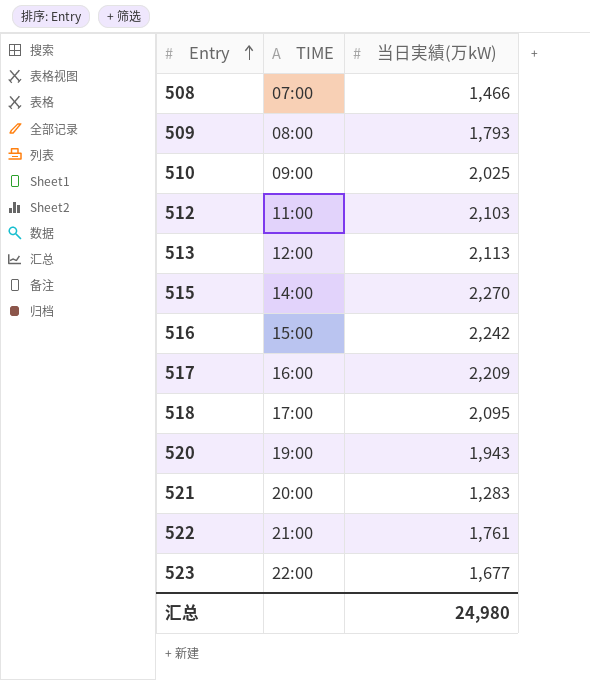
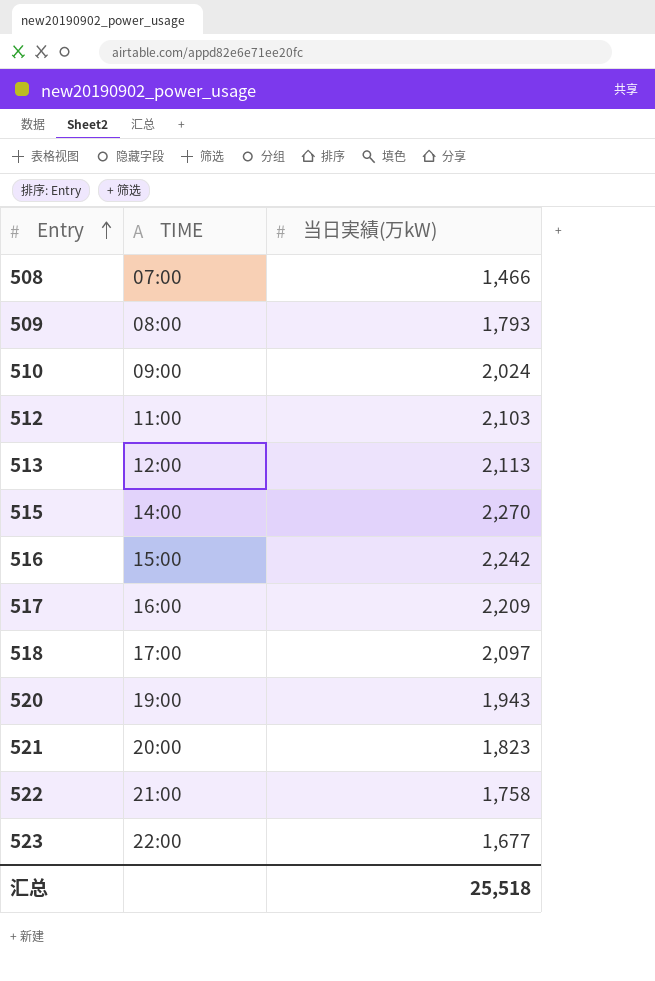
510 | 当日実績(万kW): 2,025 -> 2,024
518 | 当日実績(万kW): 2,095 -> 2,097
521 | 当日実績(万kW): 1,283 -> 1,823
522 | 当日実績(万kW): 1,761 -> 1,758
汇总 | 当日実績(万kW): 24,980 -> 25,518

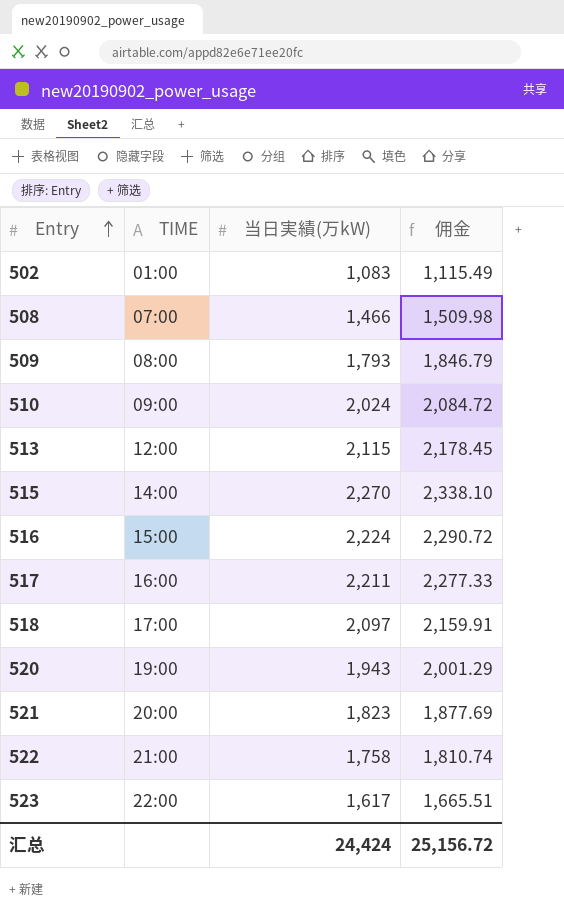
column 佣金 | formula: none -> [当日実績(万kW)] * 1.03
row 512: 11:00 | 2,103 -> none
row 502: none -> 01:00 | 1,083 | 1,115.49
513 | 当日実績(万kW): 2,113 -> 2,115
516 | 当日実績(万kW): 2,242 -> 2,224
517 | 当日実績(万kW): 2,209 -> 2,211
523 | 当日実績(万kW): 1,677 -> 1,617
汇总 | 当日実績(万kW): 25,518 -> 24,424

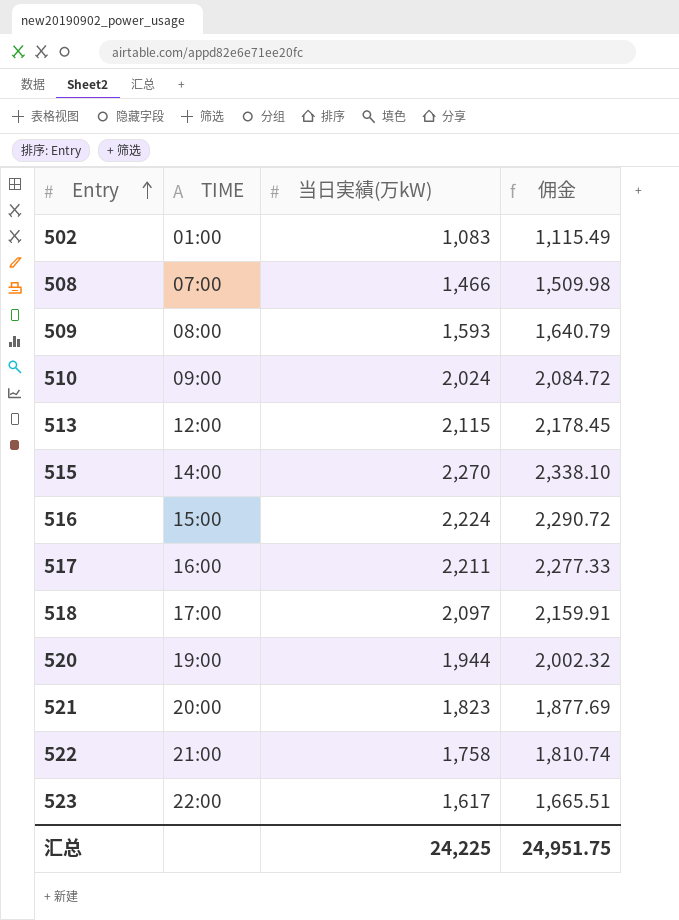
509 | 当日実績(万kW): 1,793 -> 1,593
509 | 佣金: 1,846.79 -> 1,640.79
520 | 当日実績(万kW): 1,943 -> 1,944
520 | 佣金: 2,001.29 -> 2,002.32
汇总 | 当日実績(万kW): 24,424 -> 24,225
汇总 | 佣金: 25,156.72 -> 24,951.75

